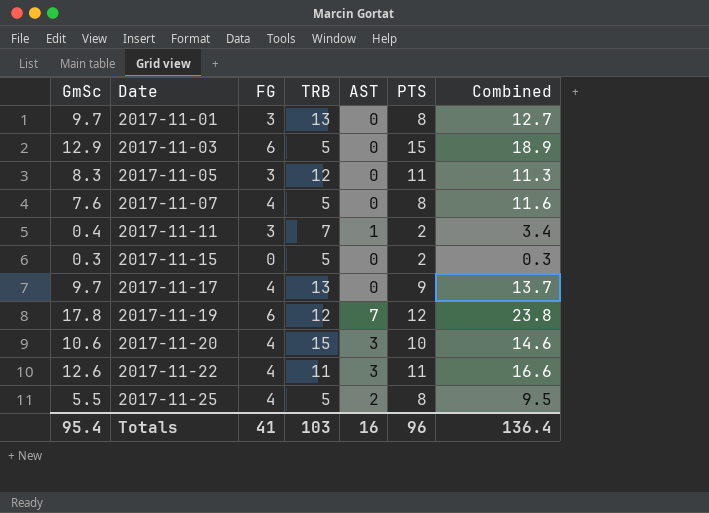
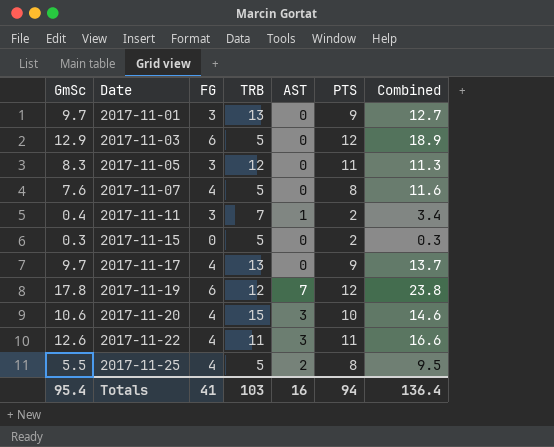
2017-11-01 | PTS: 8 -> 9
2017-11-03 | PTS: 15 -> 12
Totals | PTS: 96 -> 94

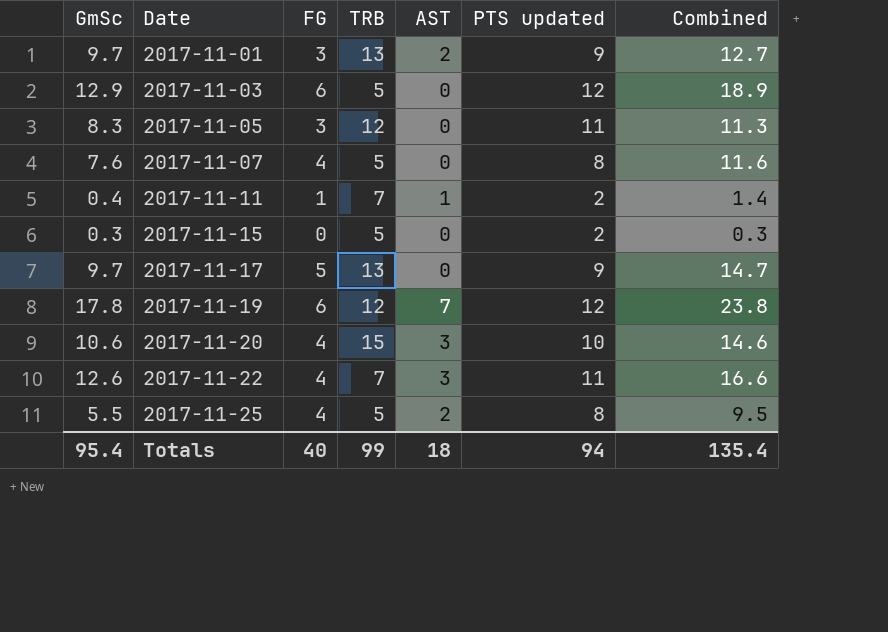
column name: PTS -> PTS updated
2017-11-01 | AST: 0 -> 2
2017-11-11 | FG: 3 -> 1
2017-11-11 | Combined: 3.4 -> 1.4
2017-11-17 | FG: 4 -> 5
2017-11-17 | Combined: 13.7 -> 14.7
2017-11-22 | TRB: 11 -> 7
Totals | FG: 41 -> 40
Totals | TRB: 103 -> 99
Totals | AST: 16 -> 18
Totals | Combined: 136.4 -> 135.4

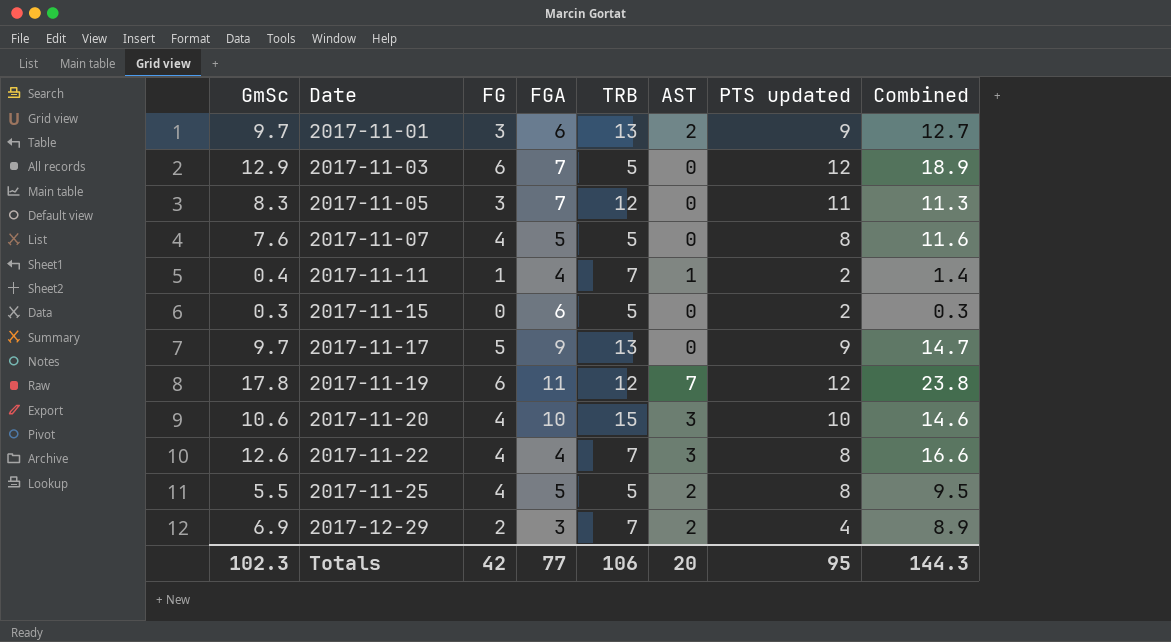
column FGA | position: none -> 4
2017-11-22 | PTS updated: 11 -> 8
row 2017-12-29: none -> 6.9 | 2 | 3 | 7 | 2 | 4 | 8.9
Totals | GmSc: 95.4 -> 102.3
Totals | FG: 40 -> 42
Totals | TRB: 99 -> 106
Totals | AST: 18 -> 20
Totals | PTS updated: 94 -> 95
Totals | Combined: 135.4 -> 144.3

